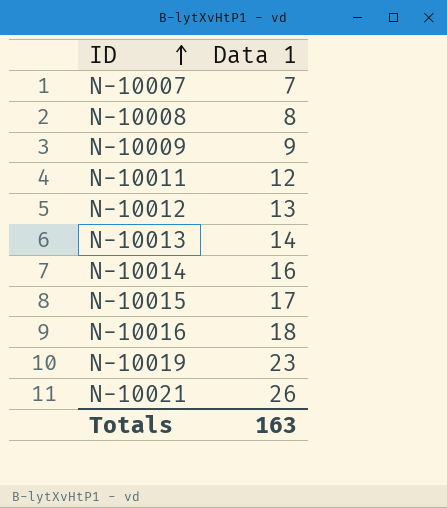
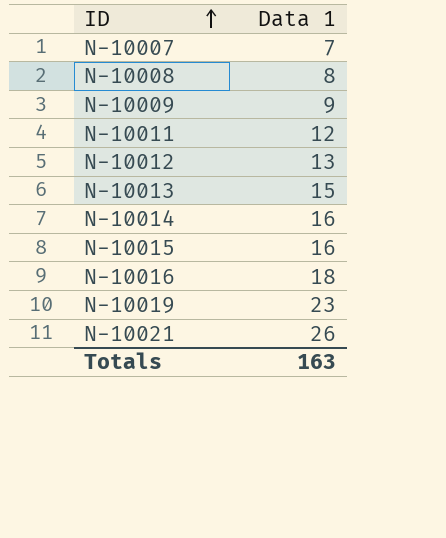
N-10013 | Data 1: 14 -> 15
N-10015 | Data 1: 17 -> 16

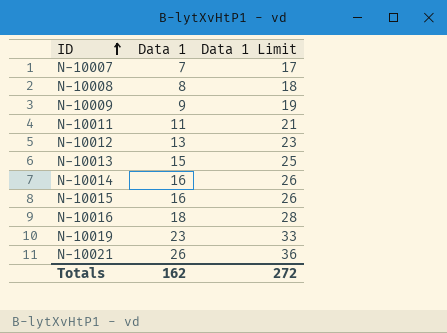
column Data 1 Limit | formula: none -> [Data 1] + 10
N-10011 | Data 1: 12 -> 11
Totals | Data 1: 163 -> 162

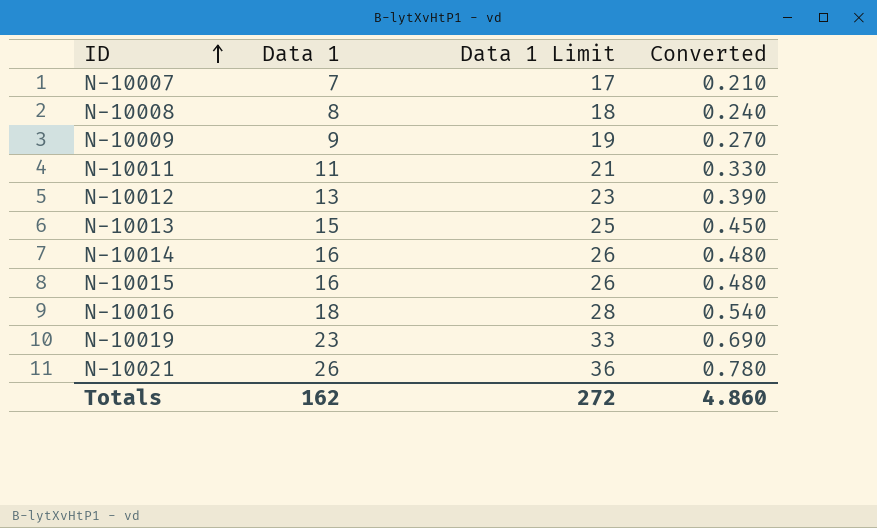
column Converted | formula: none -> [Data 1] * 0.03

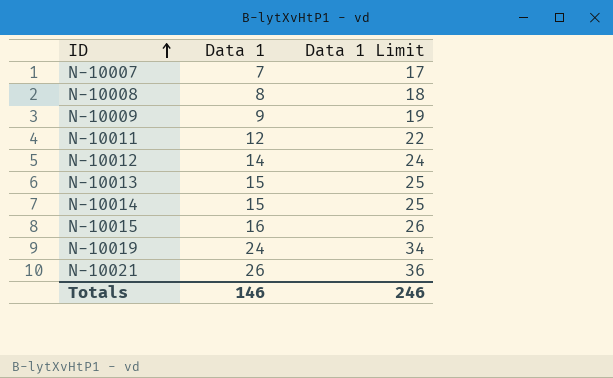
column Converted | formula: [Data 1] * 0.03 -> none
row N-10016: 18 | 28 | 0.540 -> none
N-10011 | Data 1: 11 -> 12
N-10011 | Data 1 Limit: 21 -> 22
N-10012 | Data 1: 13 -> 14
N-10012 | Data 1 Limit: 23 -> 24
N-10014 | Data 1: 16 -> 15
N-10014 | Data 1 Limit: 26 -> 25
N-10019 | Data 1: 23 -> 24
N-10019 | Data 1 Limit: 33 -> 34
Totals | Data 1: 162 -> 146
Totals | Data 1 Limit: 272 -> 246

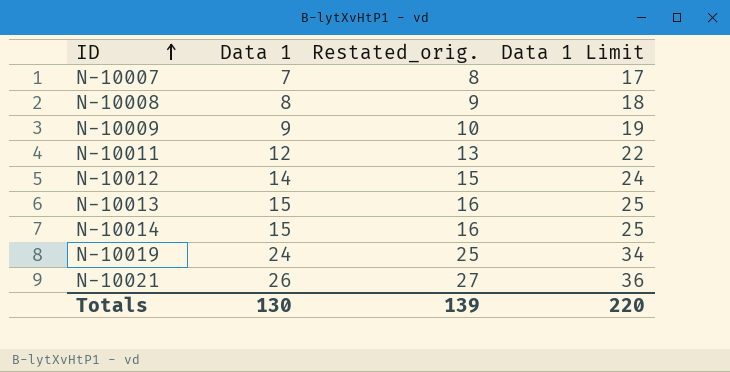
column Restated_orig. | formula: none -> [Data 1] + 1
row N-10015: 16 | 26 -> none
Totals | Data 1: 146 -> 130
Totals | Data 1 Limit: 246 -> 220

